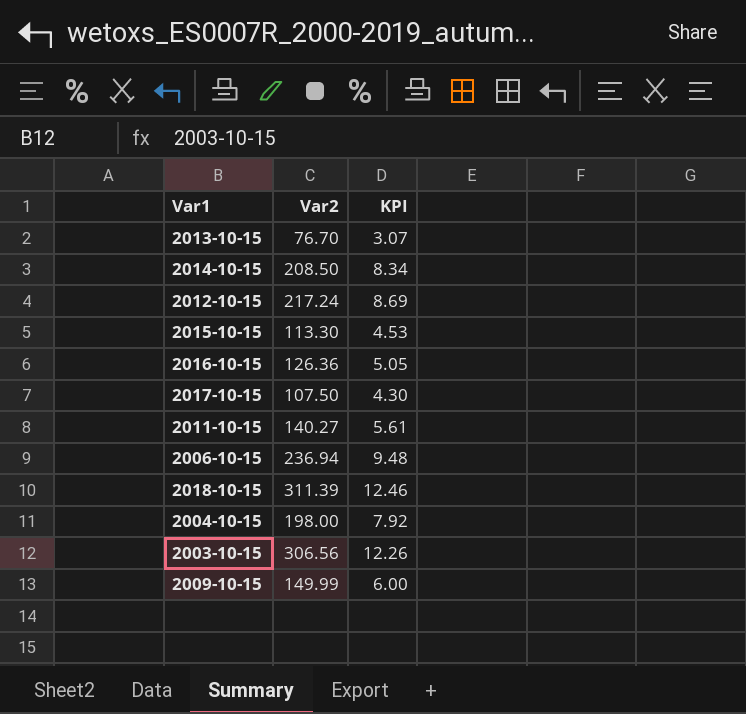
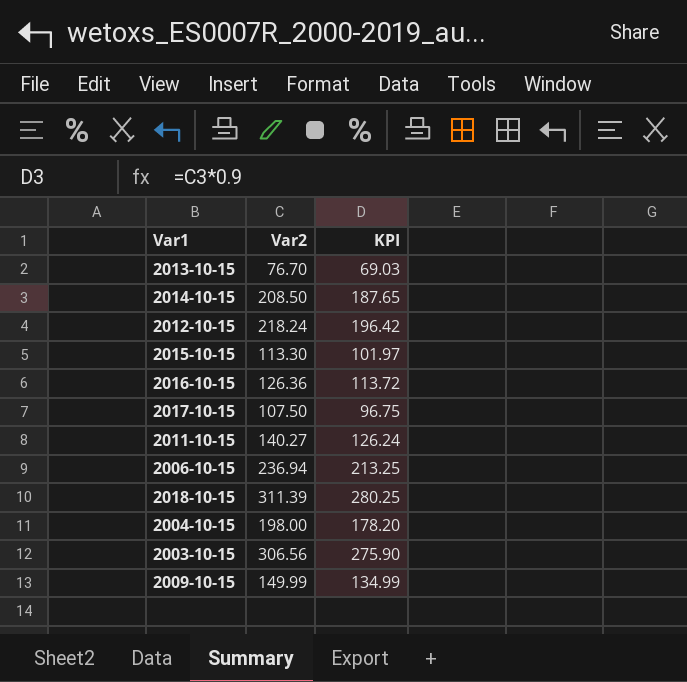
column KPI | formula: [Var2] * 0.04 -> [Var2] * 0.9
2012-10-15 | Var2: 217.24 -> 218.24

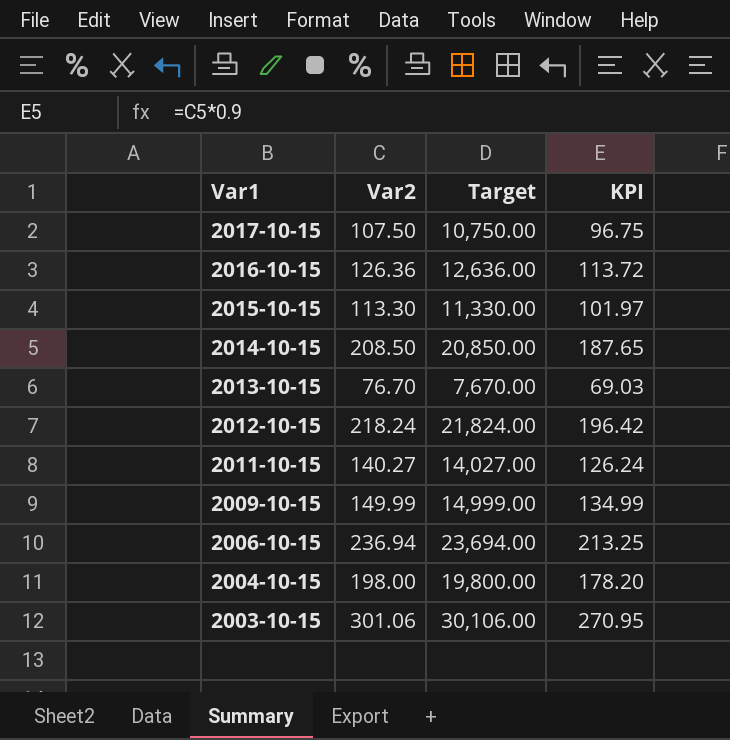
row order: none -> Var1 descending
column Target | formula: none -> [Var2] * 100
row 2018-10-15: 311.39 | 280.25 -> none
2003-10-15 | Var2: 306.56 -> 301.06
2003-10-15 | KPI: 275.90 -> 270.95

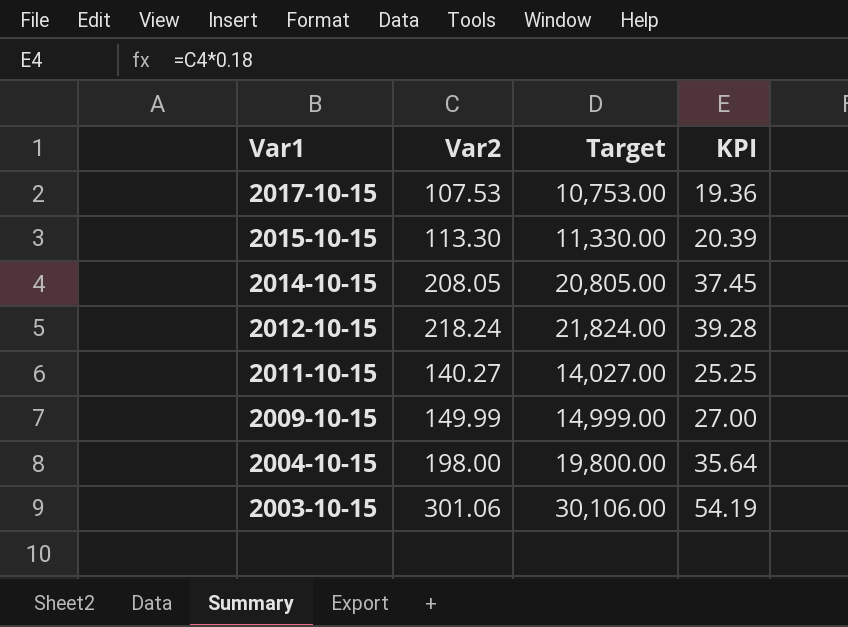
column KPI | formula: [Var2] * 0.9 -> [Var2] * 0.18
row 2016-10-15: 126.36 | 12,636.00 | 113.72 -> none
row 2013-10-15: 76.70 | 7,670.00 | 69.03 -> none
row 2006-10-15: 236.94 | 23,694.00 | 213.25 -> none
2017-10-15 | Var2: 107.50 -> 107.53
2017-10-15 | Target: 10,750.00 -> 10,753.00
2014-10-15 | Var2: 208.50 -> 208.05
2014-10-15 | Target: 20,850.00 -> 20,805.00

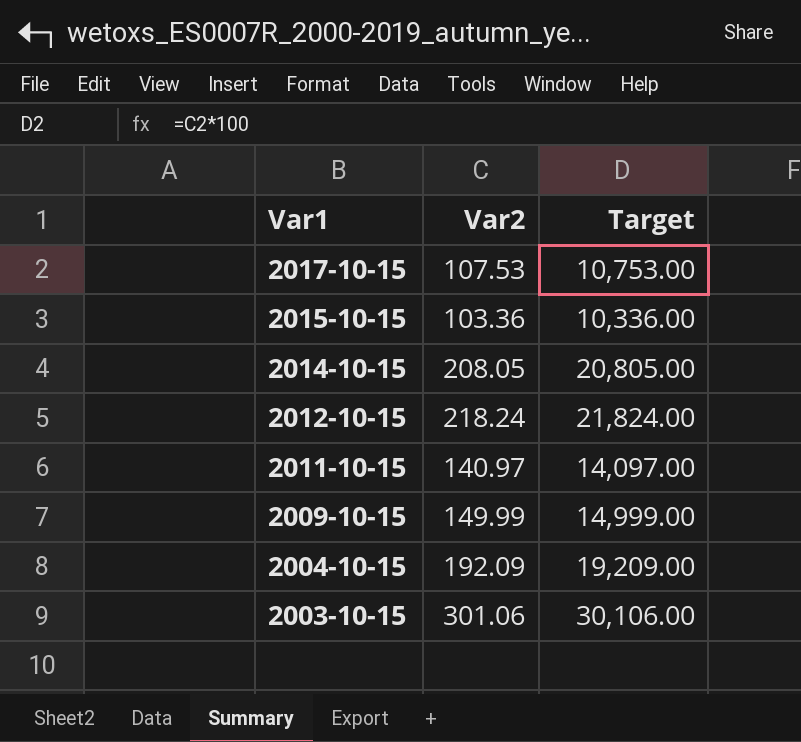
column KPI | formula: [Var2] * 0.18 -> none
2015-10-15 | Var2: 113.30 -> 103.36
2015-10-15 | Target: 11,330.00 -> 10,336.00
2011-10-15 | Var2: 140.27 -> 140.97
2011-10-15 | Target: 14,027.00 -> 14,097.00
2004-10-15 | Var2: 198.00 -> 192.09
2004-10-15 | Target: 19,800.00 -> 19,209.00

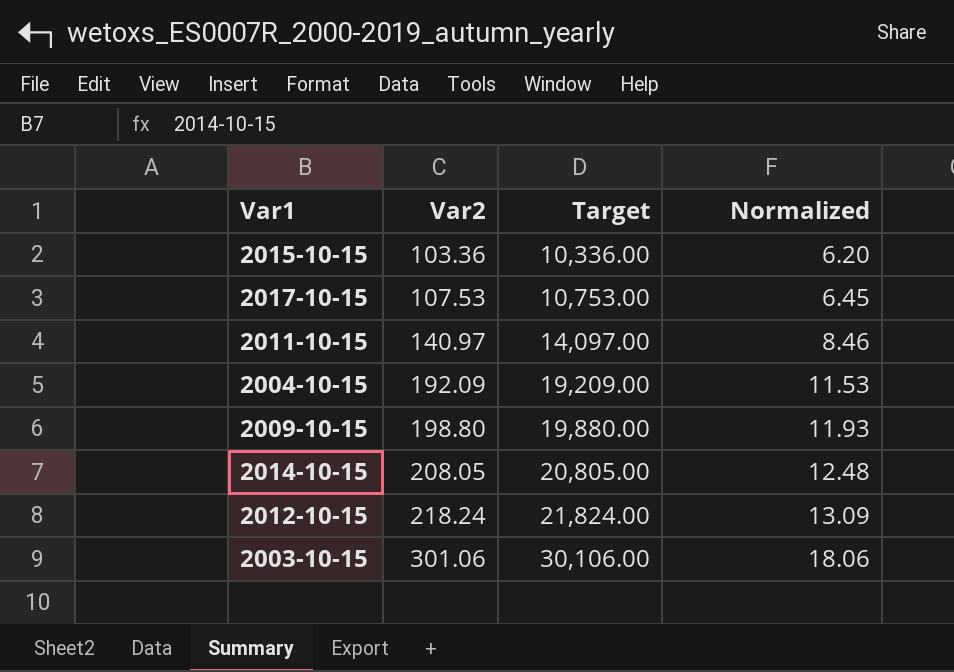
row order: Var1 descending -> Var2 ascending
column Normalized | formula: none -> [Var2] * 0.06
2009-10-15 | Var2: 149.99 -> 198.80
2009-10-15 | Target: 14,999.00 -> 19,880.00

